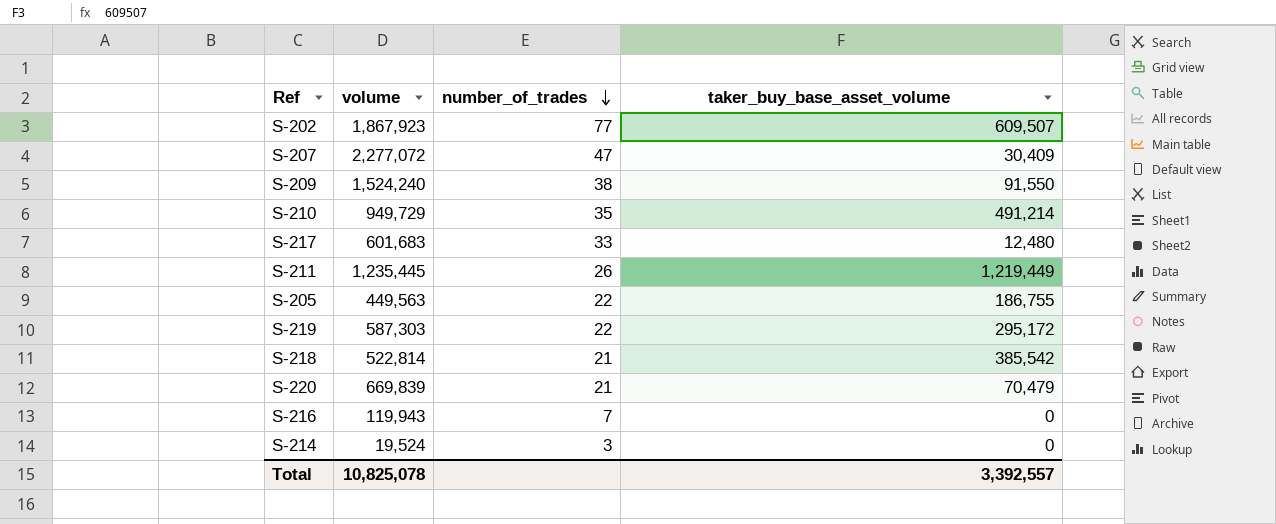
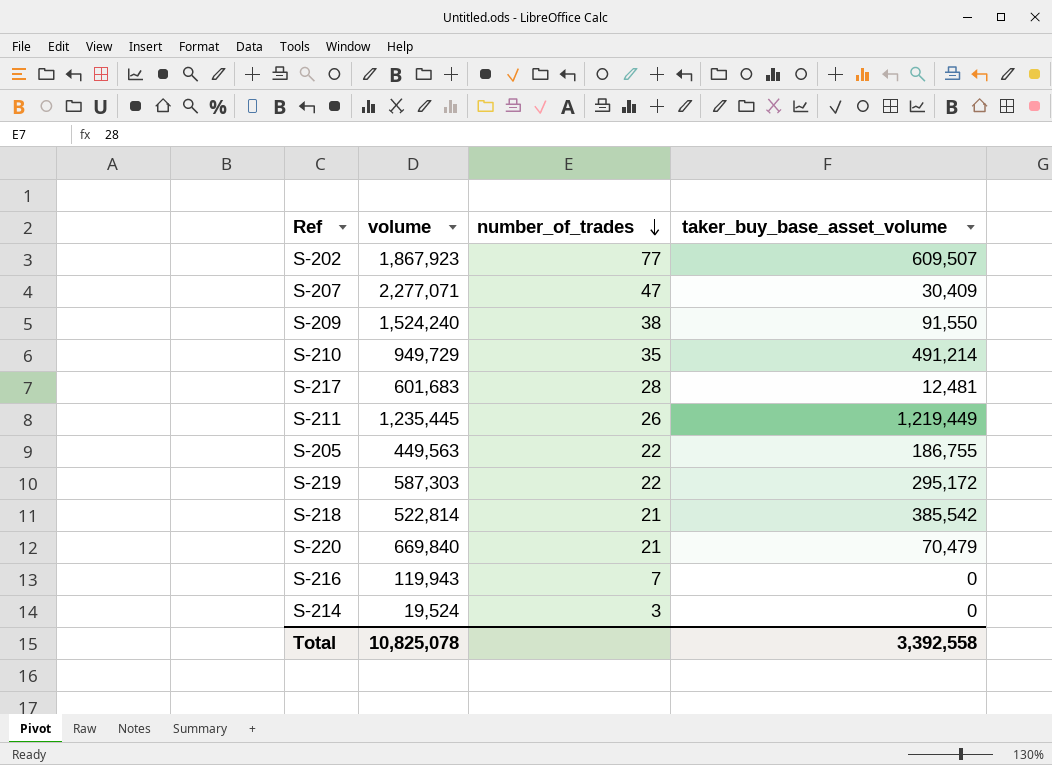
S-207 | volume: 2,277,072 -> 2,277,071
S-217 | number_of_trades: 33 -> 28
S-217 | taker_buy_base_asset_volume: 12,480 -> 12,481
S-220 | volume: 669,839 -> 669,840
Total | taker_buy_base_asset_volume: 3,392,557 -> 3,392,558

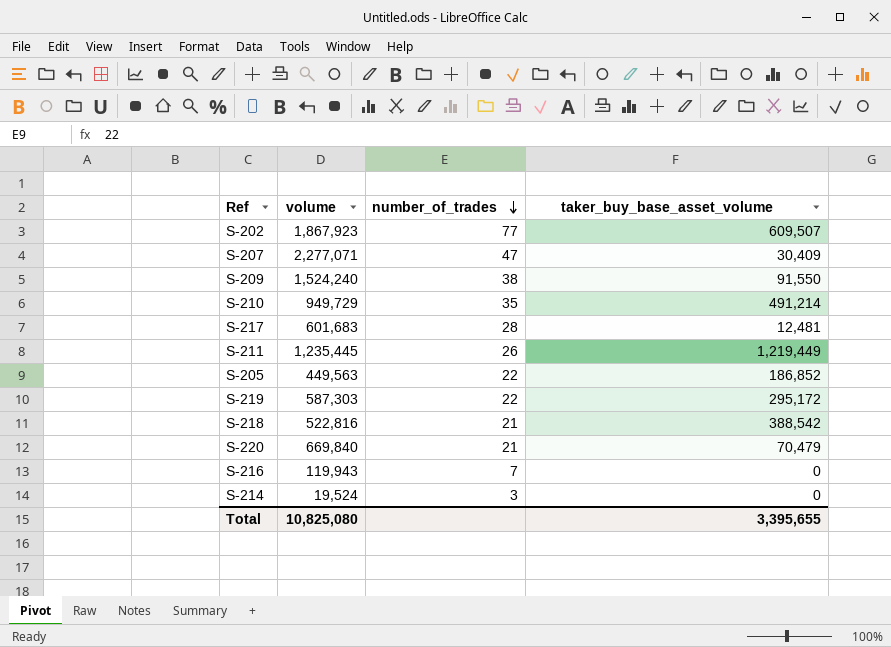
S-205 | taker_buy_base_asset_volume: 186,755 -> 186,852
S-218 | volume: 522,814 -> 522,816
S-218 | taker_buy_base_asset_volume: 385,542 -> 388,542
Total | volume: 10,825,078 -> 10,825,080
Total | taker_buy_base_asset_volume: 3,392,558 -> 3,395,655

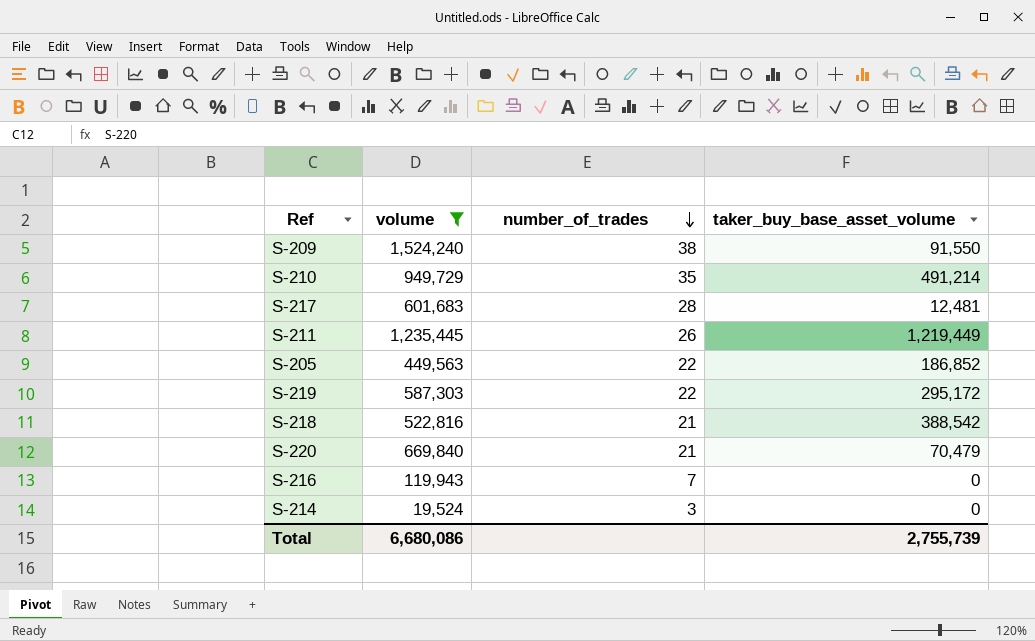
filter: none -> volume <= 1,524,240
Total | volume: 10,825,080 -> 6,680,086
Total | taker_buy_base_asset_volume: 3,395,655 -> 2,755,739

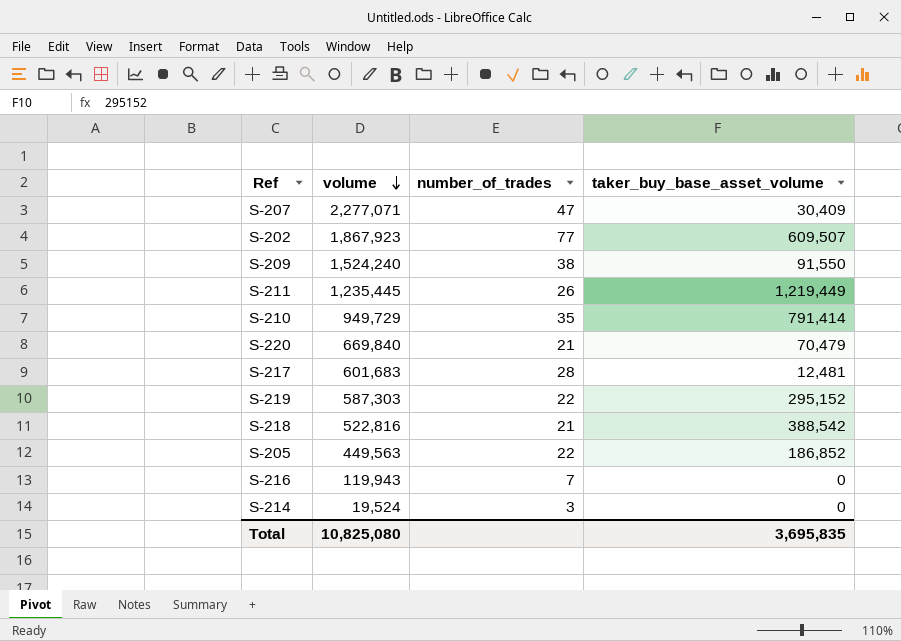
filter: volume <= 1,524,240 -> none
row order: number_of_trades descending -> volume descending
S-210 | taker_buy_base_asset_volume: 491,214 -> 791,414
S-219 | taker_buy_base_asset_volume: 295,172 -> 295,152
Total | volume: 6,680,086 -> 10,825,080
Total | taker_buy_base_asset_volume: 2,755,739 -> 3,695,835

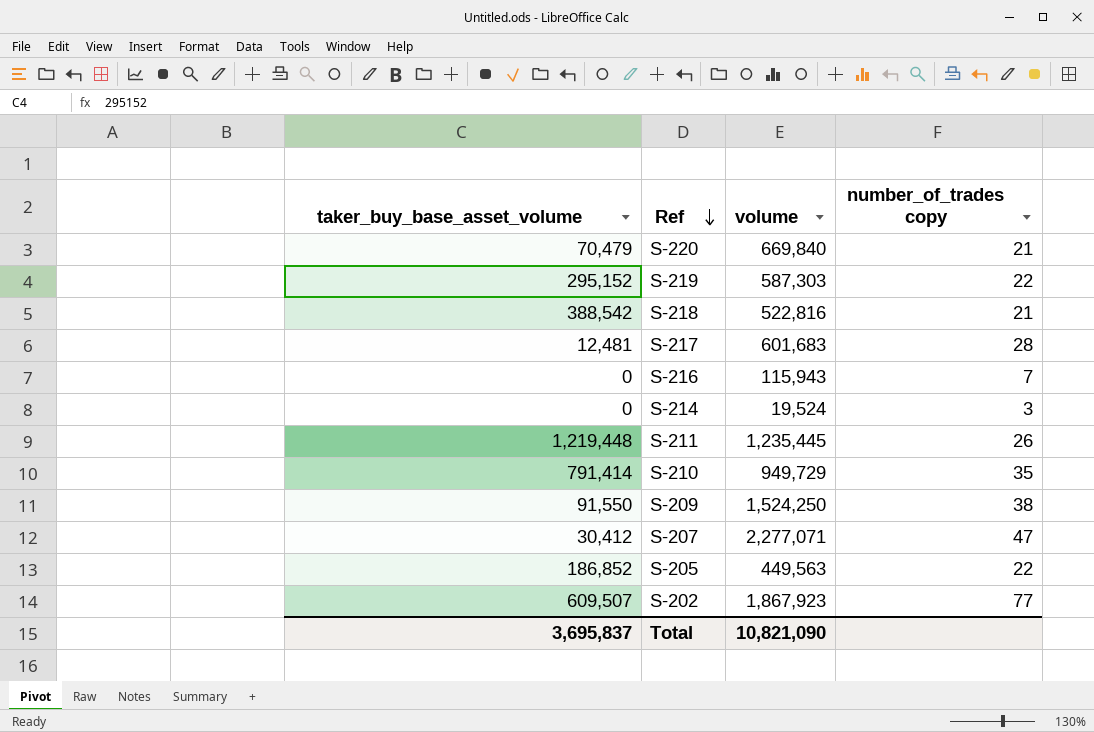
row order: volume descending -> Ref descending
column taker_buy_base_asset_volume | position: 4 -> 1
column name: number_of_trades -> number_of_trades copy
S-216 | volume: 119,943 -> 115,943
S-211 | taker_buy_base_asset_volume: 1,219,449 -> 1,219,448
S-209 | volume: 1,524,240 -> 1,524,250
S-207 | taker_buy_base_asset_volume: 30,409 -> 30,412
Total | taker_buy_base_asset_volume: 3,695,835 -> 3,695,837
Total | volume: 10,825,080 -> 10,821,090

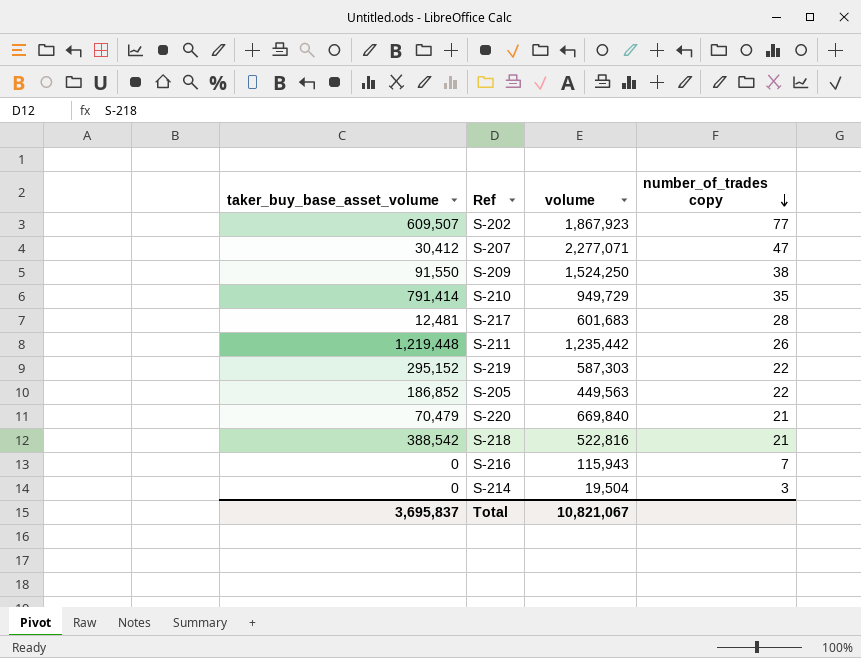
row order: Ref descending -> number_of_trades copy descending
S-211 | volume: 1,235,445 -> 1,235,442
S-214 | volume: 19,524 -> 19,504
Total | volume: 10,821,090 -> 10,821,067

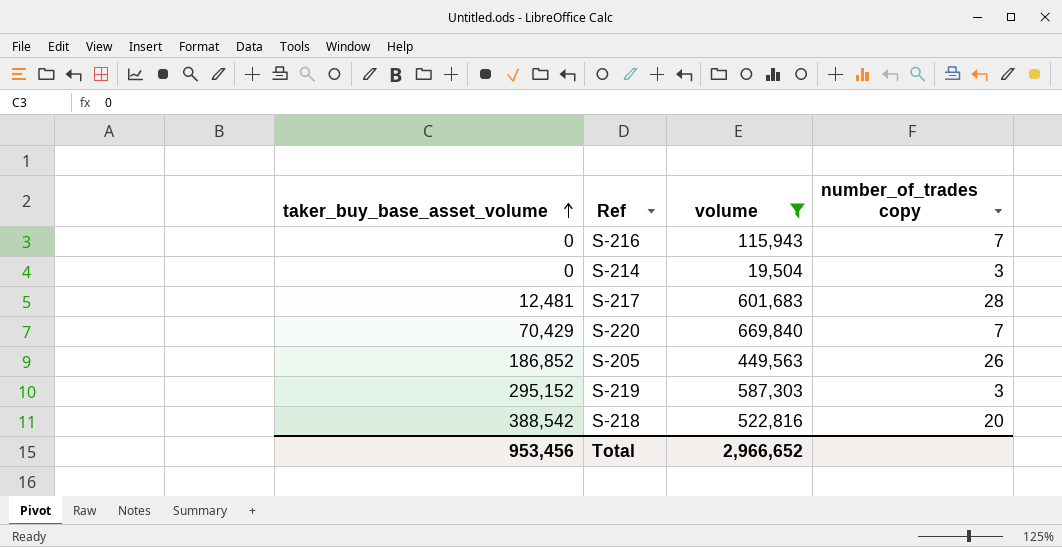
filter: none -> volume <= 669,840
row order: number_of_trades copy descending -> taker_buy_base_asset_volume ascending
S-220 | taker_buy_base_asset_volume: 70,479 -> 70,429
S-220 | number_of_trades copy: 21 -> 7
S-205 | number_of_trades copy: 22 -> 26
S-219 | number_of_trades copy: 22 -> 3
S-218 | number_of_trades copy: 21 -> 20
Total | taker_buy_base_asset_volume: 3,695,837 -> 953,456
Total | volume: 10,821,067 -> 2,966,652

